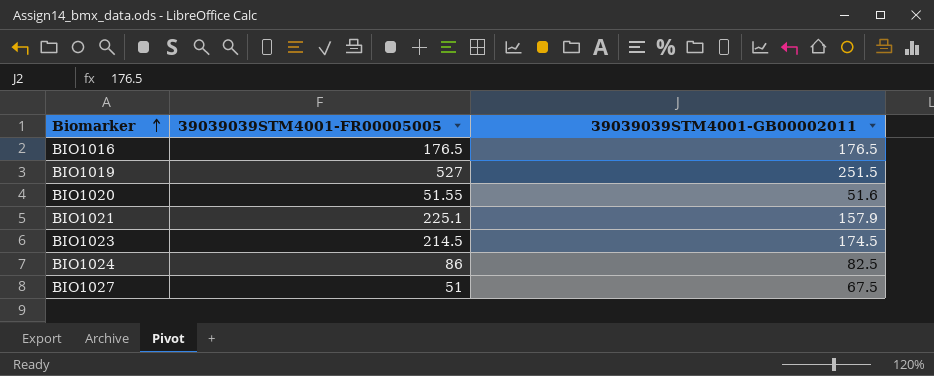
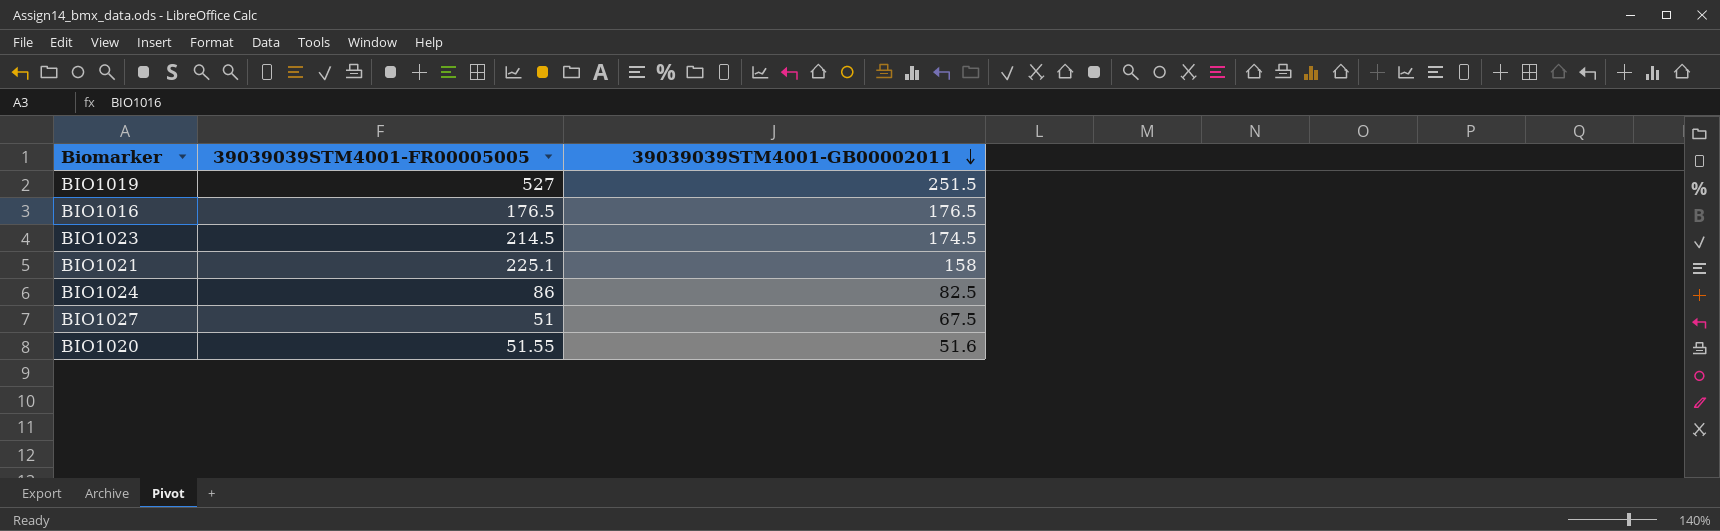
row order: Biomarker ascending -> 39039039STM4001-GB00002011 descending
BIO1021 | 39039039STM4001-GB00002011: 157.9 -> 158

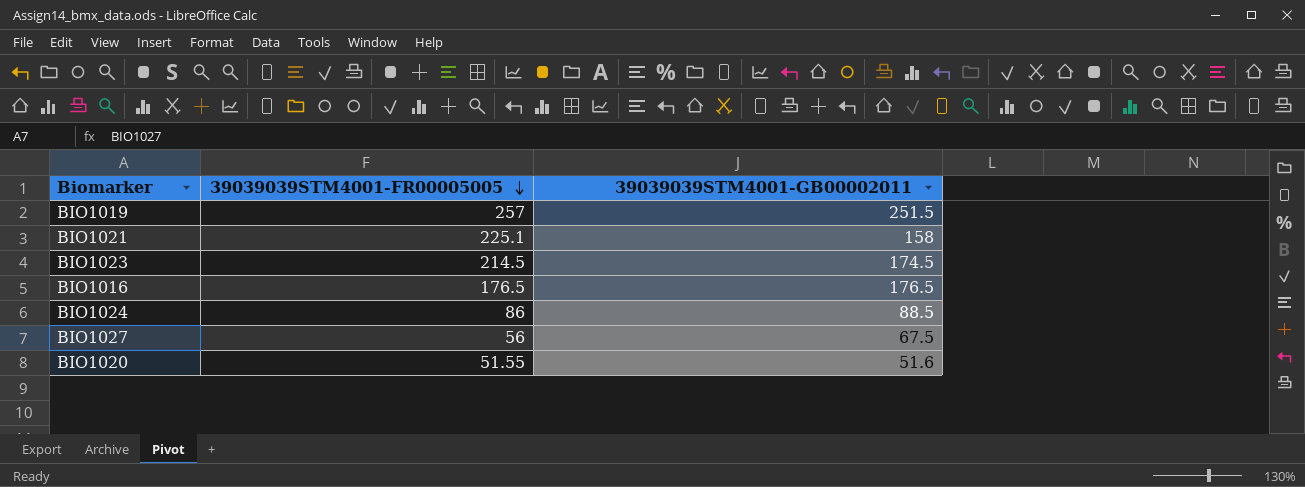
row order: 39039039STM4001-GB00002011 descending -> 39039039STM4001-FR00005005 descending
BIO1019 | 39039039STM4001-FR00005005: 527 -> 257
BIO1024 | 39039039STM4001-GB00002011: 82.5 -> 88.5
BIO1027 | 39039039STM4001-FR00005005: 51 -> 56

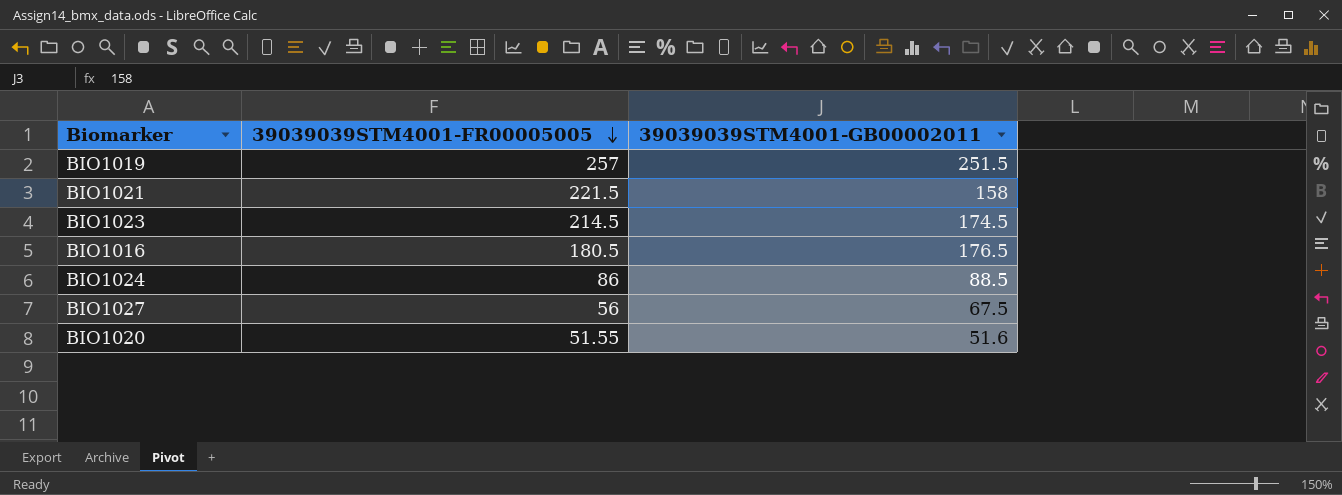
BIO1021 | 39039039STM4001-FR00005005: 225.1 -> 221.5
BIO1016 | 39039039STM4001-FR00005005: 176.5 -> 180.5

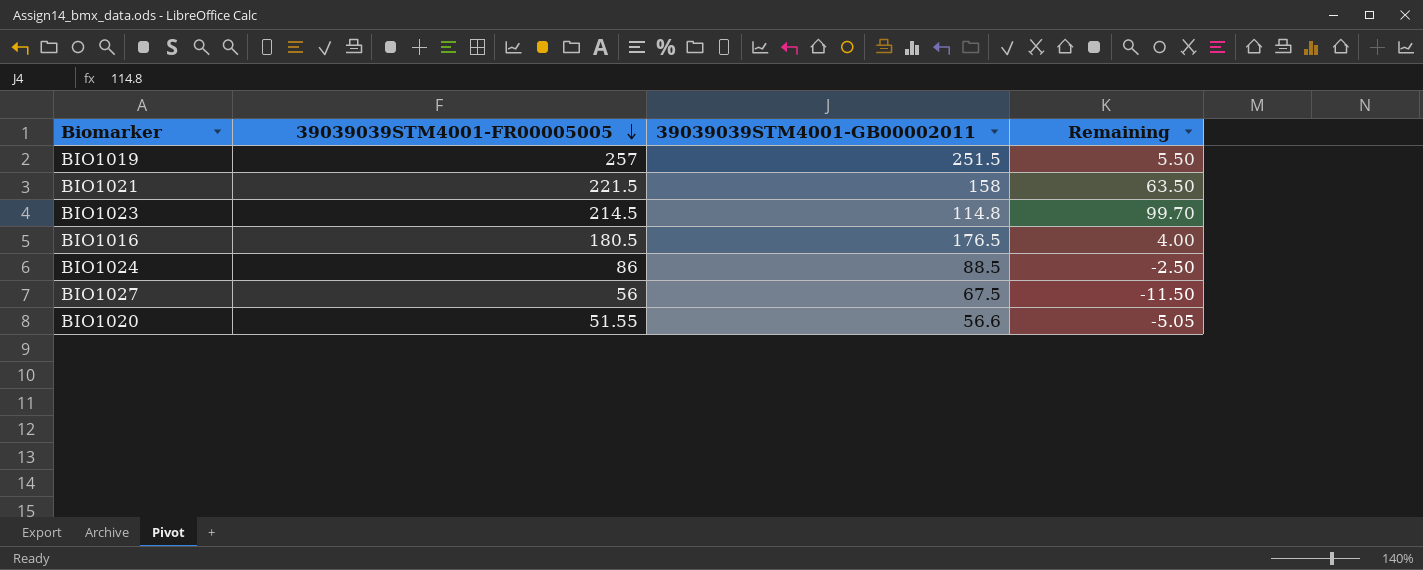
column Remaining | formula: none -> [39039039STM4001-FR00005005] - [39039039STM4001-GB00002011]
BIO1023 | 39039039STM4001-GB00002011: 174.5 -> 114.8
BIO1020 | 39039039STM4001-GB00002011: 51.6 -> 56.6

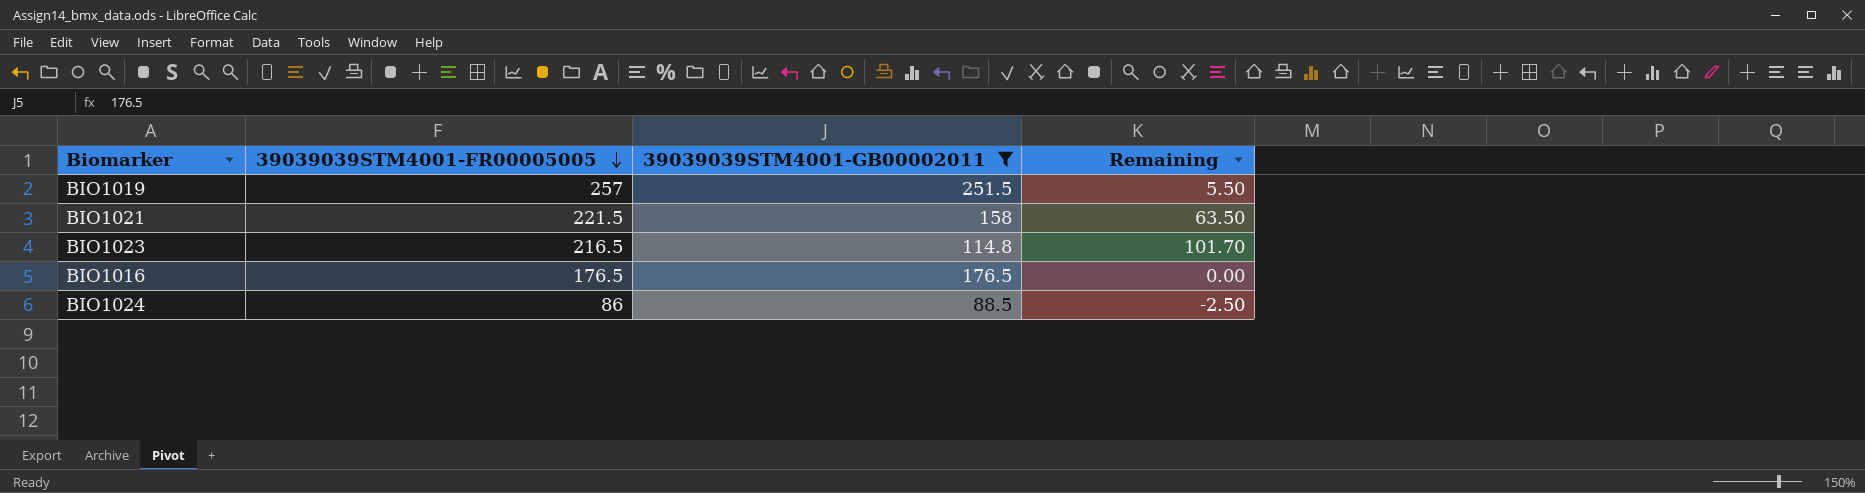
filter: none -> 39039039STM4001-GB00002011 >= 88.5
BIO1023 | 39039039STM4001-FR00005005: 214.5 -> 216.5
BIO1023 | Remaining: 99.70 -> 101.70
BIO1016 | 39039039STM4001-FR00005005: 180.5 -> 176.5
BIO1016 | Remaining: 4.00 -> 0.00

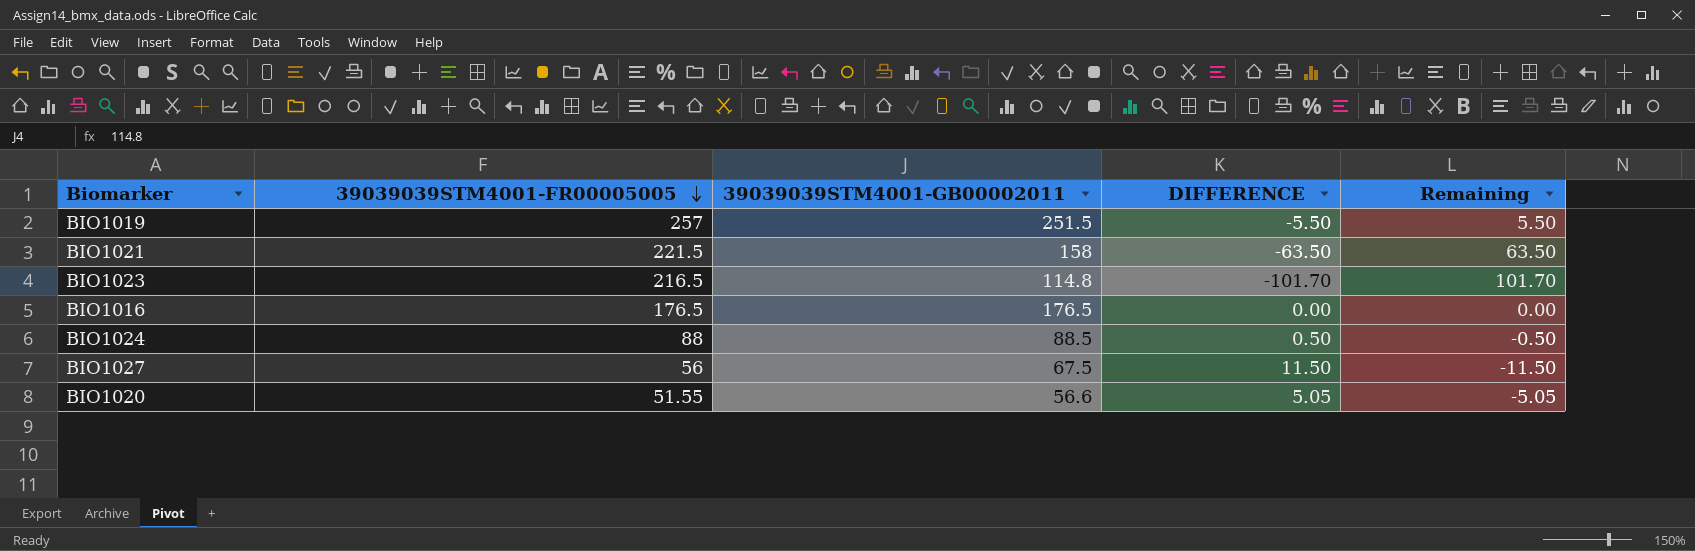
filter: 39039039STM4001-GB00002011 >= 88.5 -> none
column DIFFERENCE | formula: none -> [39039039STM4001-GB00002011] - [39039039STM4001-FR00005005]
BIO1024 | 39039039STM4001-FR00005005: 86 -> 88
BIO1024 | Remaining: -2.50 -> -0.50

